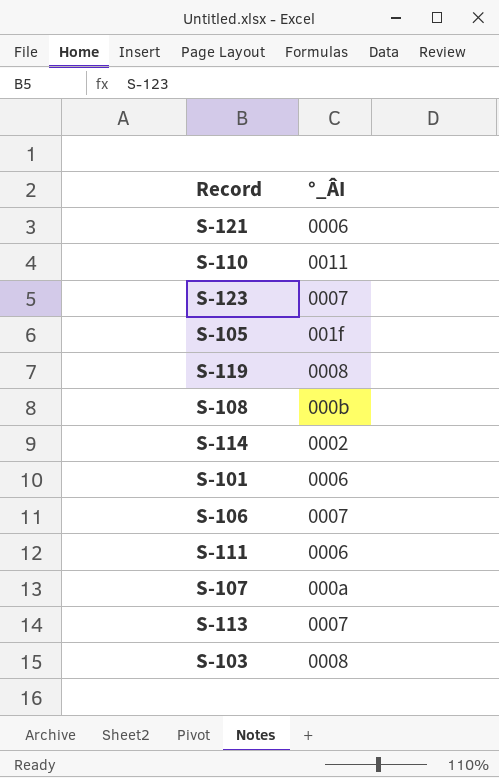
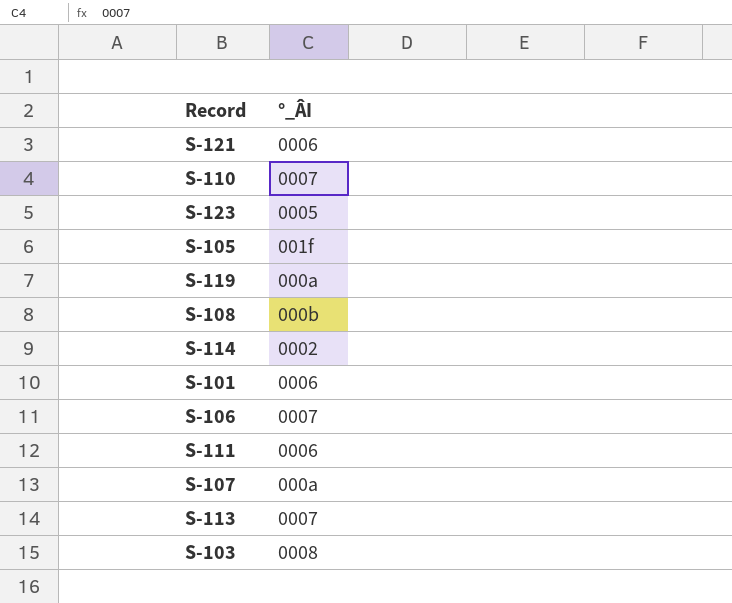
S-110 | °_ÂI: 0011 -> 0007
S-123 | °_ÂI: 0007 -> 0005
S-119 | °_ÂI: 0008 -> 000a

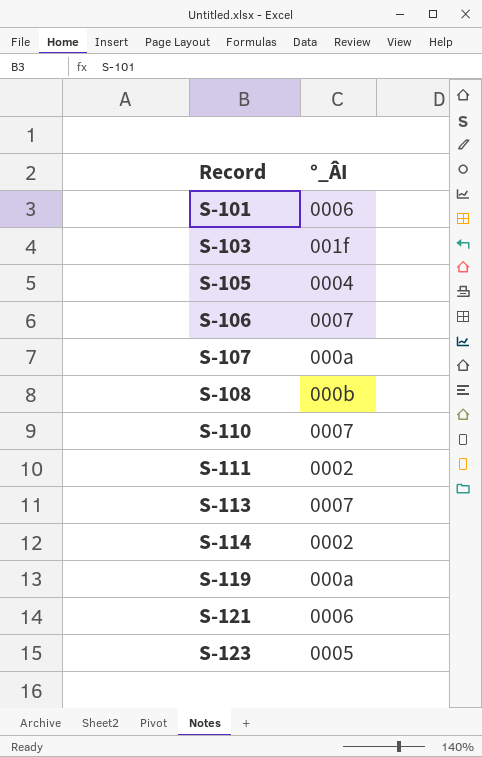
row order: none -> Record ascending
S-103 | °_ÂI: 0008 -> 001f
S-105 | °_ÂI: 001f -> 0004
S-111 | °_ÂI: 0006 -> 0002

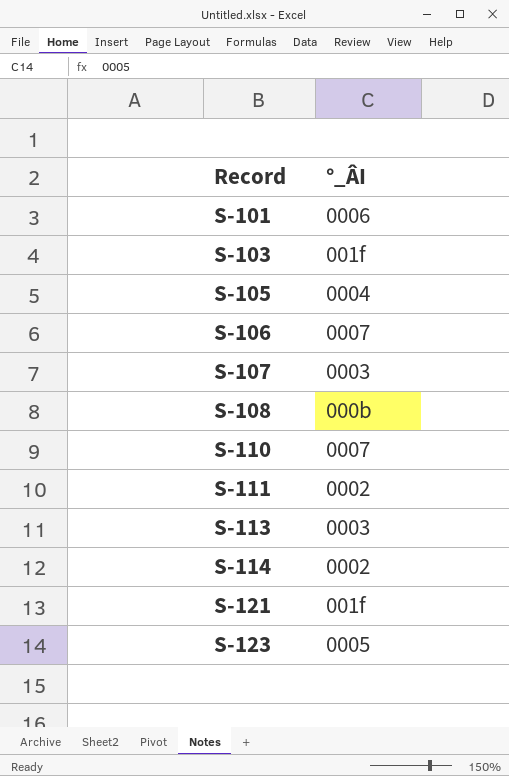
row S-119: 000a -> none
S-107 | °_ÂI: 000a -> 0003
S-113 | °_ÂI: 0007 -> 0003
S-121 | °_ÂI: 0006 -> 001f

